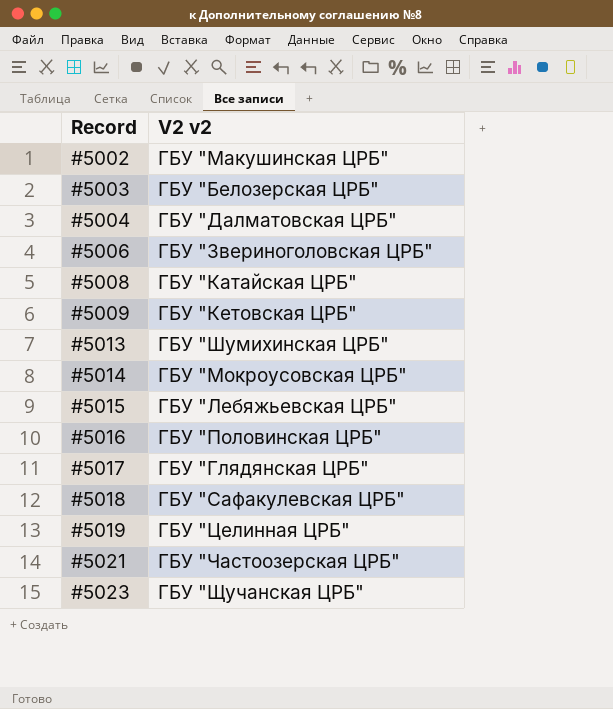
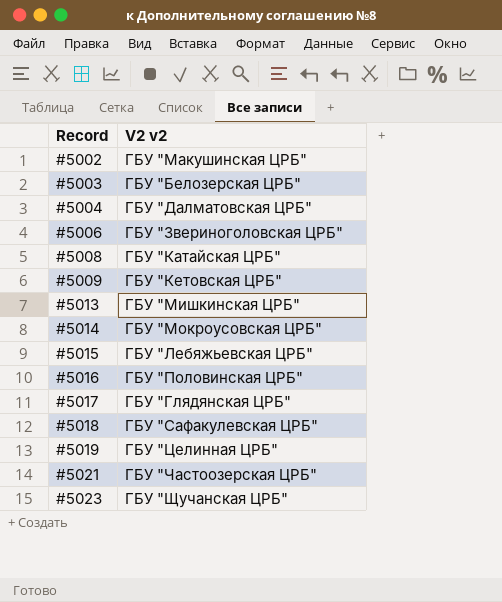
#5013 | V2 v2: ГБУ "Шумихинская ЦРБ" -> ГБУ "Мишкинская ЦРБ"

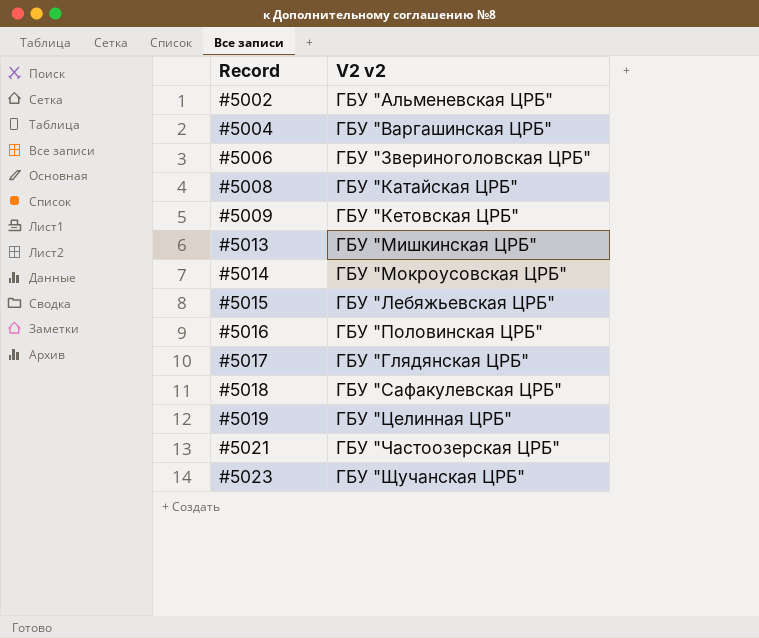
row #5003: ГБУ "Белозерская ЦРБ" -> none
#5002 | V2 v2: ГБУ "Макушинская ЦРБ" -> ГБУ "Альменевская ЦРБ"
#5004 | V2 v2: ГБУ "Далматовская ЦРБ" -> ГБУ "Варгашинская ЦРБ"

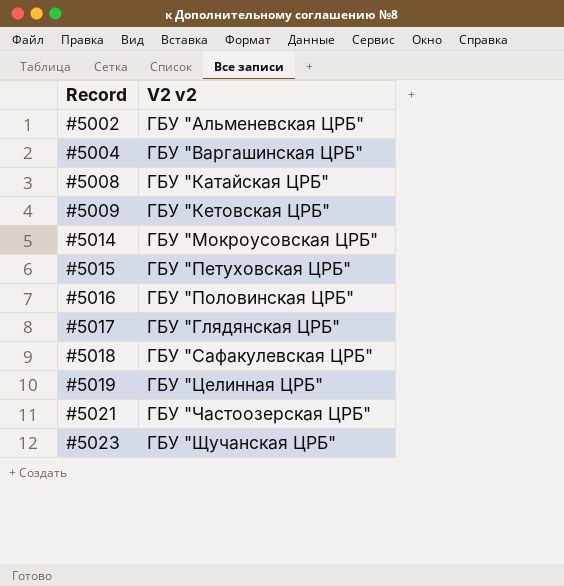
row #5006: ГБУ "Звериноголовская ЦРБ" -> none
row #5013: ГБУ "Мишкинская ЦРБ" -> none
#5015 | V2 v2: ГБУ "Лебяжьевская ЦРБ" -> ГБУ "Петуховская ЦРБ"

